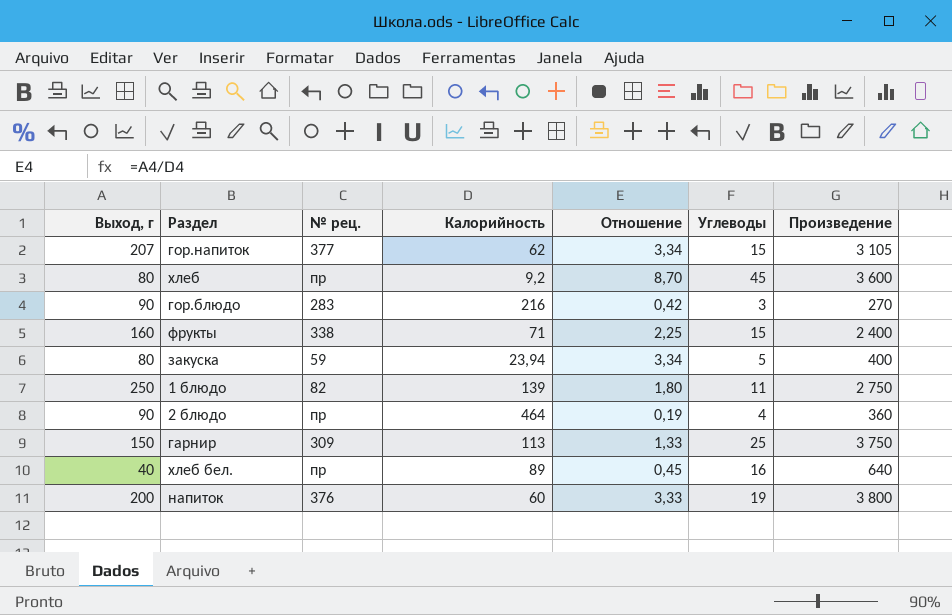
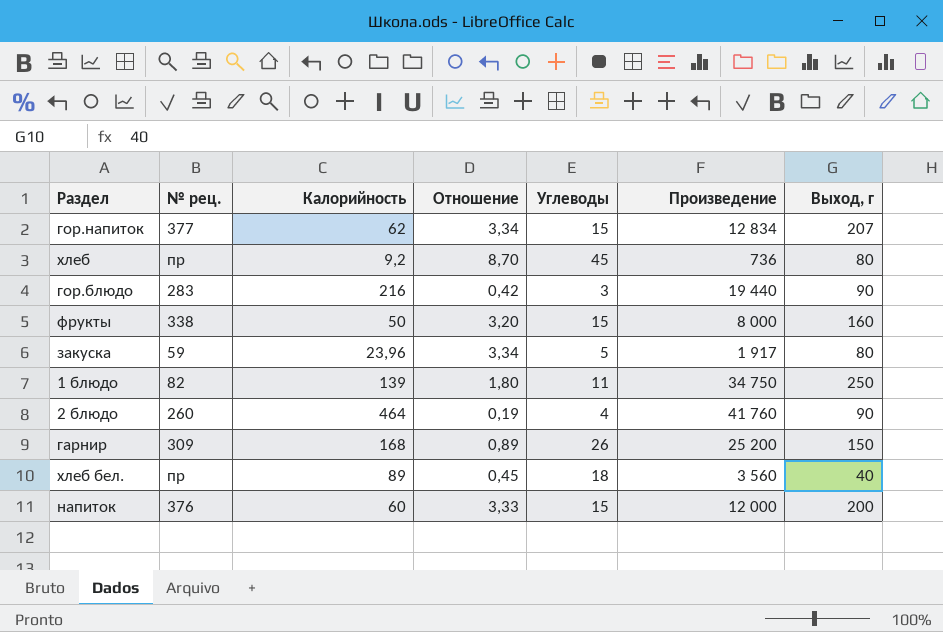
column Произведение | formula: [Выход, г] * [Углеводы] -> [Калорийность] * [Выход, г]
column Выход, г | position: 1 -> 7
фрукты | Калорийность: 71 -> 50
фрукты | Отношение: 2,25 -> 3,20
закуска | Калорийность: 23,94 -> 23,96
2 блюдо | № рец.: пр -> 260
гарнир | Калорийность: 113 -> 168
гарнир | Отношение: 1,33 -> 0,89
гарнир | Углеводы: 25 -> 26
хлеб бел. | Углеводы: 16 -> 18
напиток | Углеводы: 19 -> 15

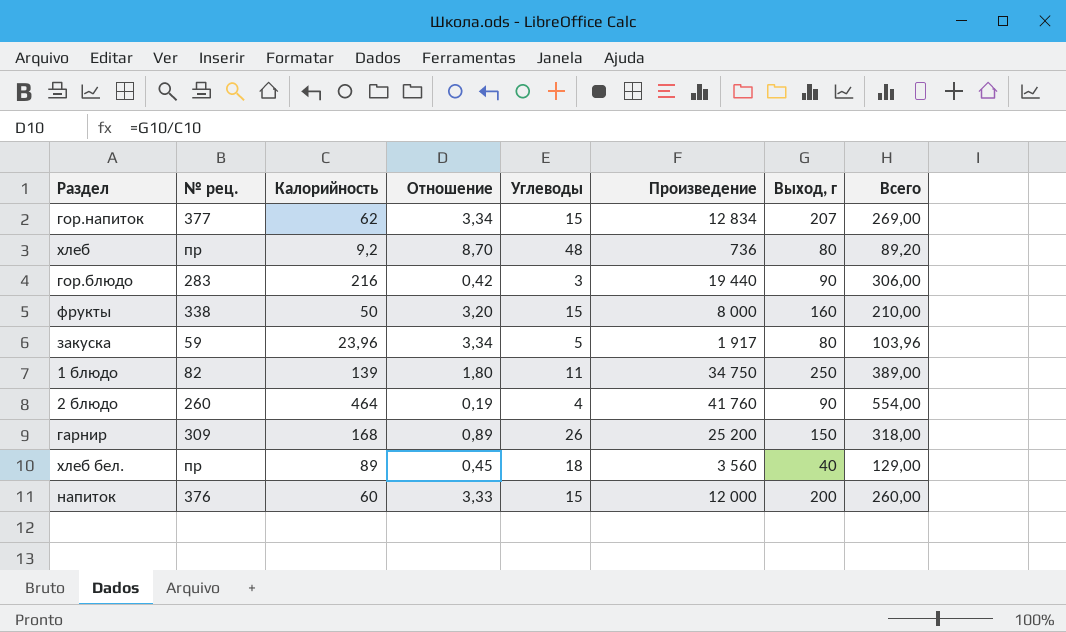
column Всего | formula: none -> [Калорийность] + [Выход, г]
хлеб | Углеводы: 45 -> 48

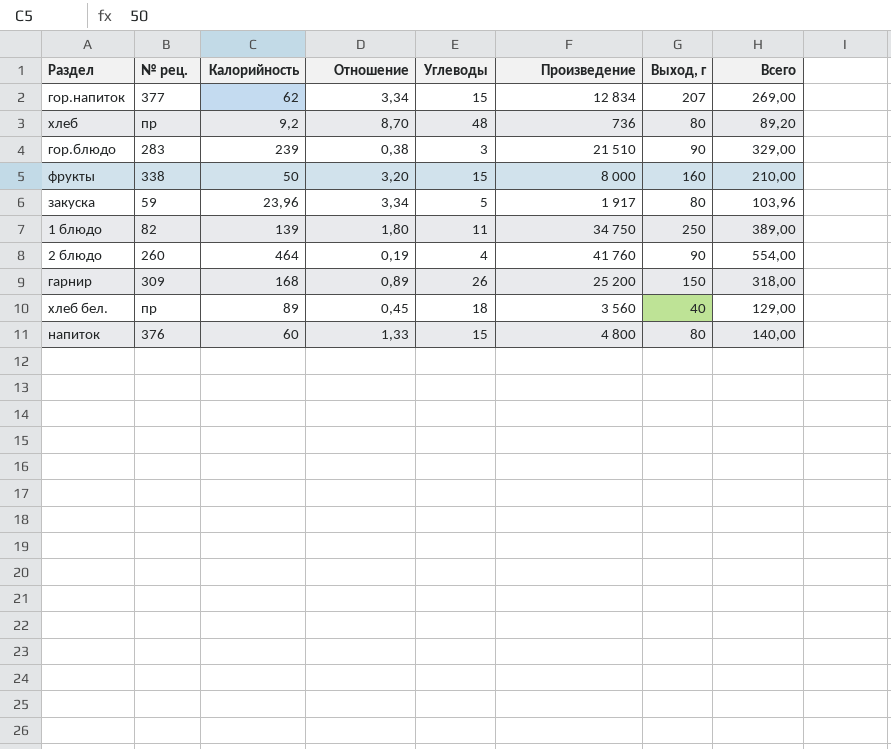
гор.блюдо | Калорийность: 216 -> 239
гор.блюдо | Отношение: 0,42 -> 0,38
гор.блюдо | Произведение: 19 440 -> 21 510
гор.блюдо | Всего: 306,00 -> 329,00
напиток | Отношение: 3,33 -> 1,33
напиток | Произведение: 12 000 -> 4 800
напиток | Выход, г: 200 -> 80
напиток | Всего: 260,00 -> 140,00

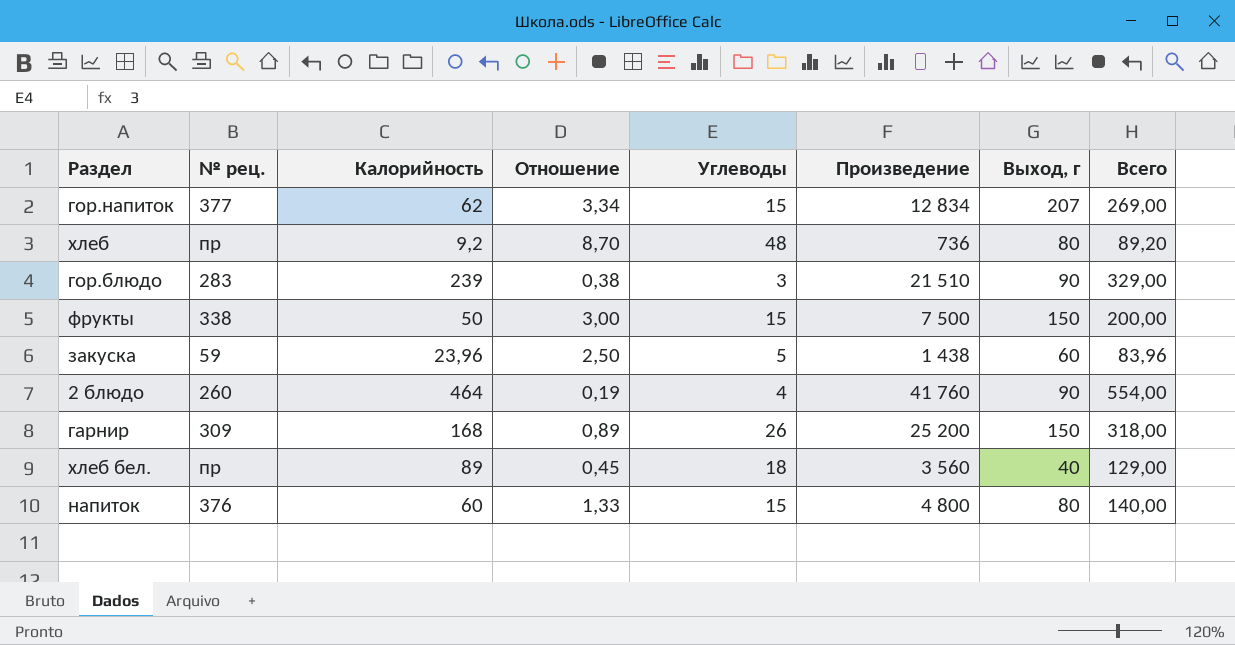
row 1 блюдо: 82 | 139 | 1,80 | 11 | 34 750 | 250 | 389,00 -> none
фрукты | Отношение: 3,20 -> 3,00
фрукты | Произведение: 8 000 -> 7 500
фрукты | Выход, г: 160 -> 150
фрукты | Всего: 210,00 -> 200,00
закуска | Отношение: 3,34 -> 2,50
закуска | Произведение: 1 917 -> 1 438
закуска | Выход, г: 80 -> 60
закуска | Всего: 103,96 -> 83,96

